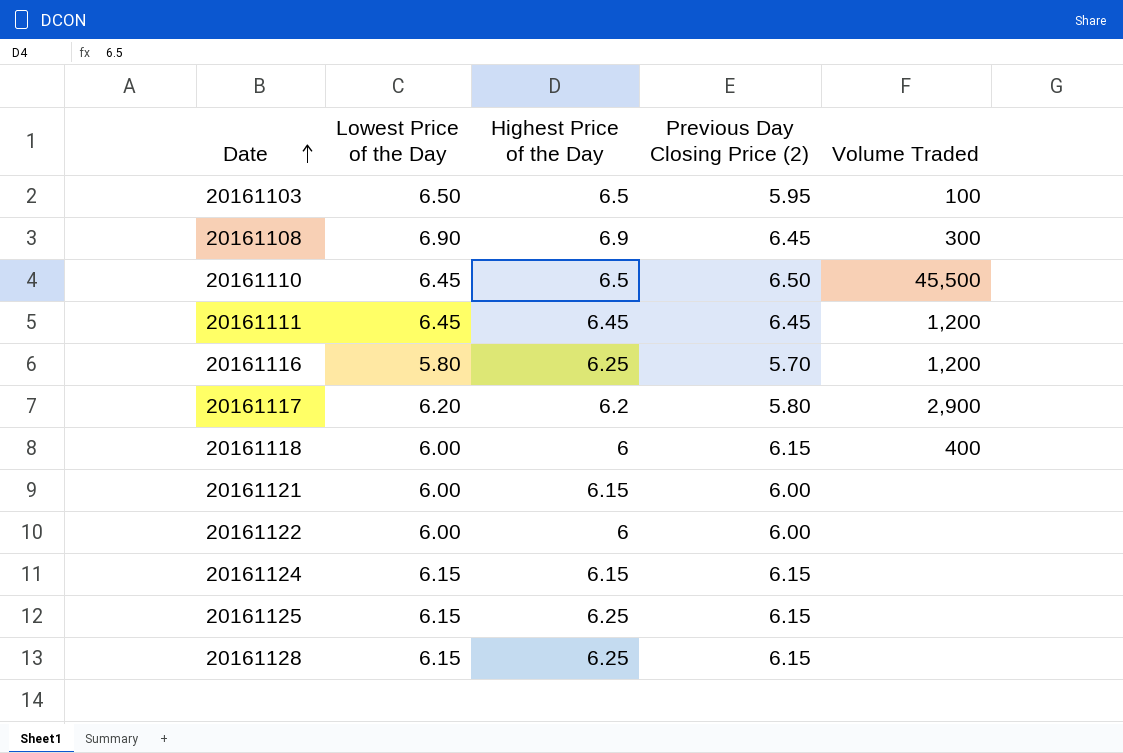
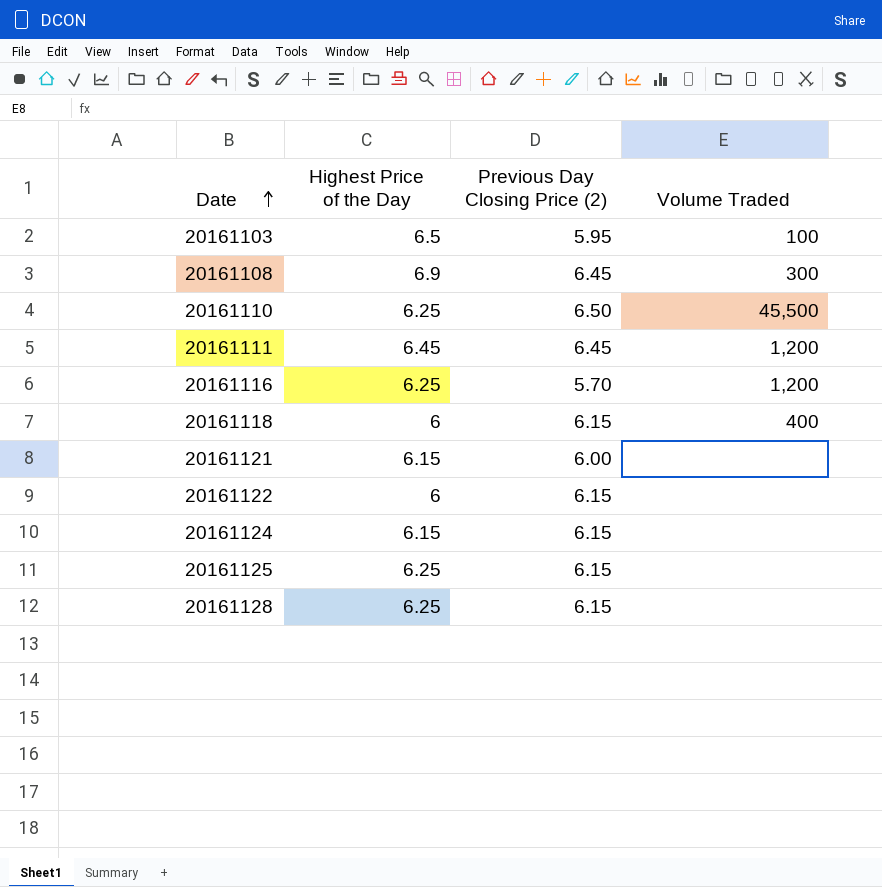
column Lowest Price of the Day | position: 2 -> none
row 20161117: 6.20 | 6.2 | 5.80 | 2,900 -> none
20161110 | Highest Price of the Day: 6.5 -> 6.25
20161122 | Previous Day Closing Price (2): 6.00 -> 6.15

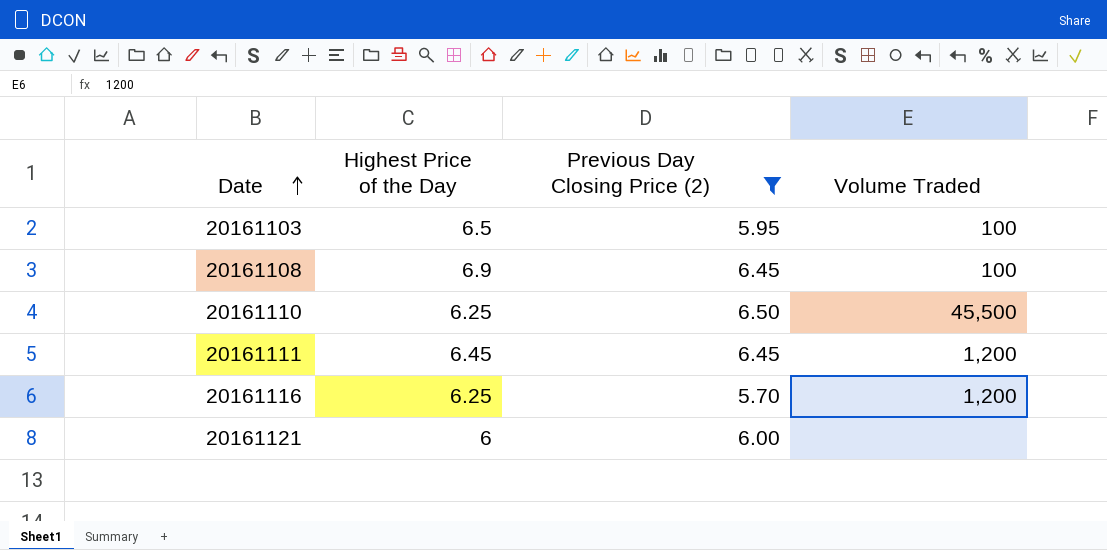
filter: none -> Previous Day Closing Price (2) != 6.15
20161108 | Volume Traded: 300 -> 100
20161121 | Highest Price of the Day: 6.15 -> 6

